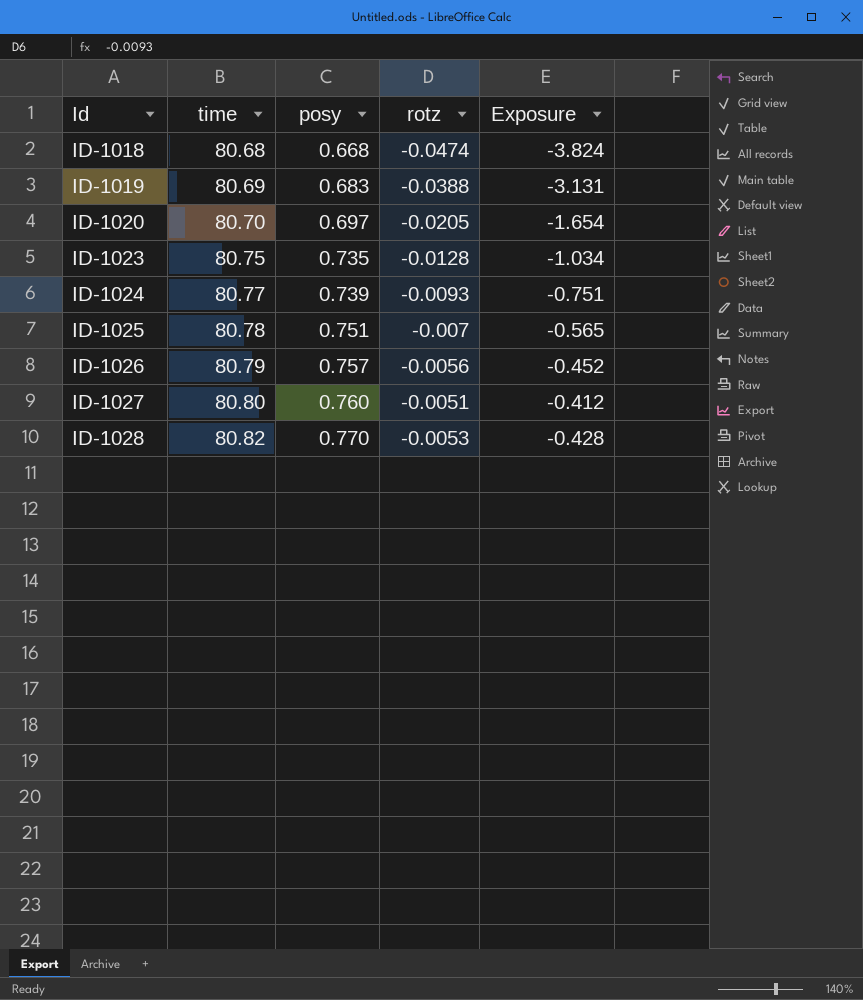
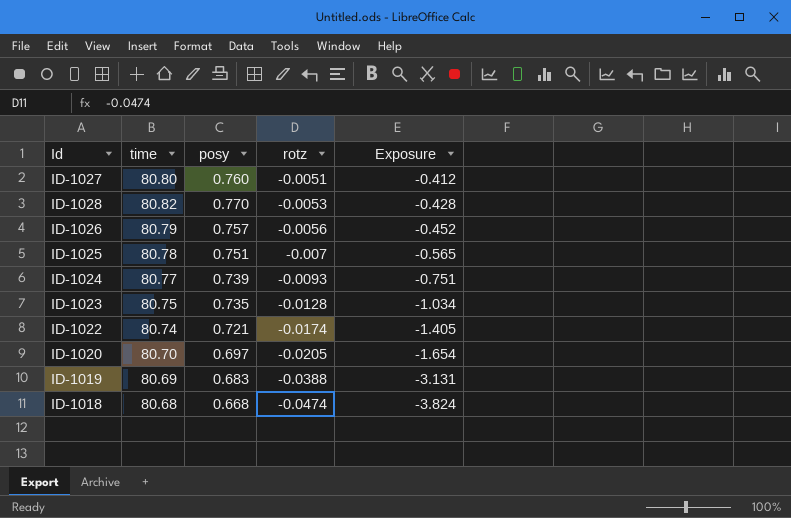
row order: Id ascending -> rotz descending
row ID-1022: none -> 80.74 | 0.721 | -0.0174 | -1.405

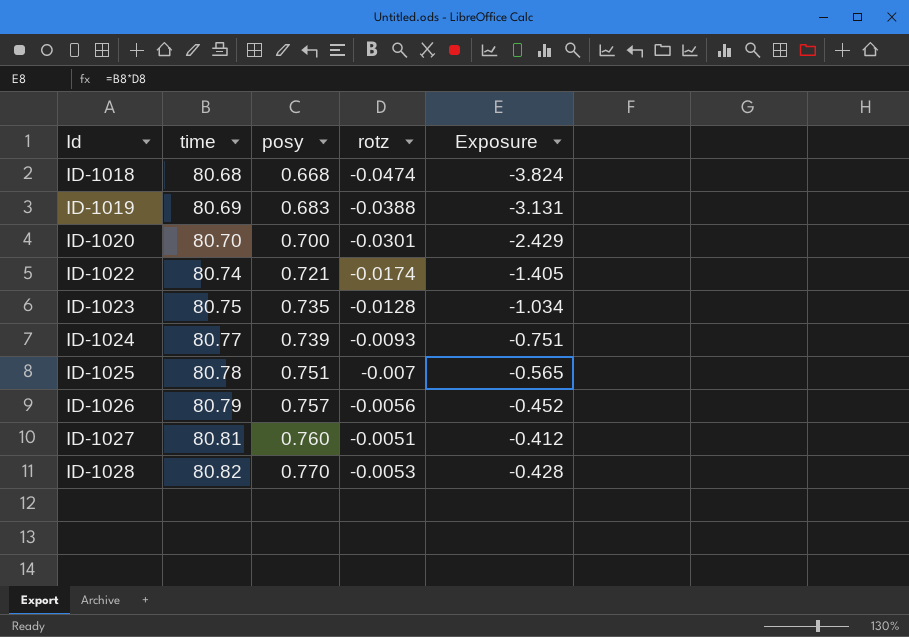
row order: rotz descending -> Id ascending
ID-1020 | posy: 0.697 -> 0.700
ID-1020 | rotz: -0.0205 -> -0.0301
ID-1020 | Exposure: -1.654 -> -2.429
ID-1027 | time: 80.80 -> 80.81

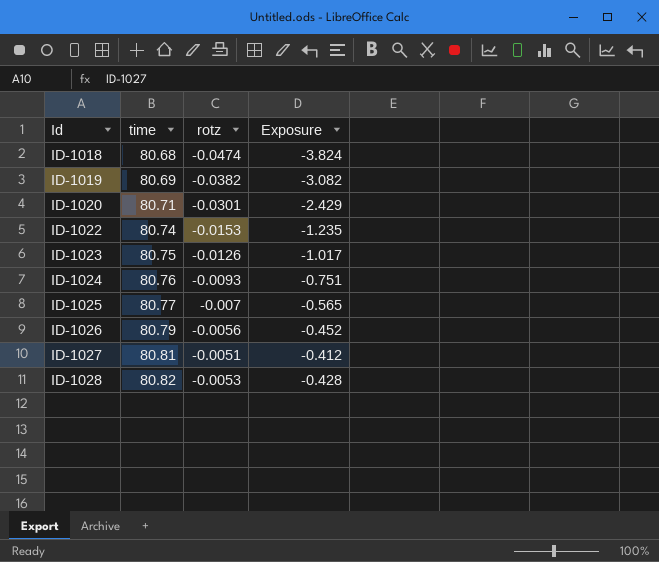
column posy | position: 3 -> none
ID-1019 | rotz: -0.0388 -> -0.0382
ID-1019 | Exposure: -3.131 -> -3.082
ID-1020 | time: 80.70 -> 80.71
ID-1022 | rotz: -0.0174 -> -0.0153
ID-1022 | Exposure: -1.405 -> -1.235
ID-1023 | rotz: -0.0128 -> -0.0126
ID-1023 | Exposure: -1.034 -> -1.017
ID-1024 | time: 80.77 -> 80.76
ID-1025 | time: 80.78 -> 80.77

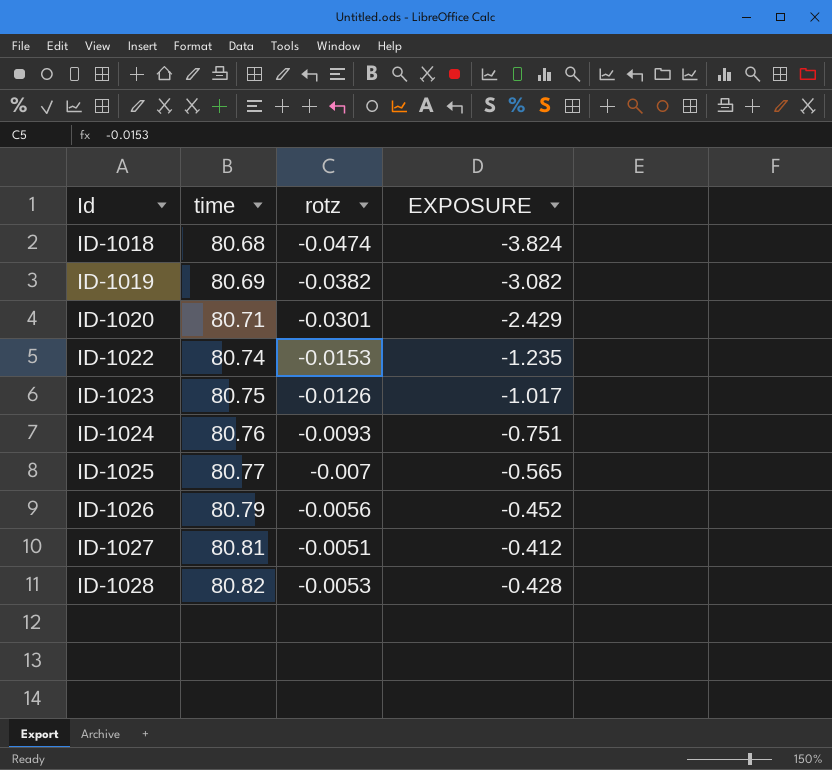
column name: Exposure -> EXPOSURE

